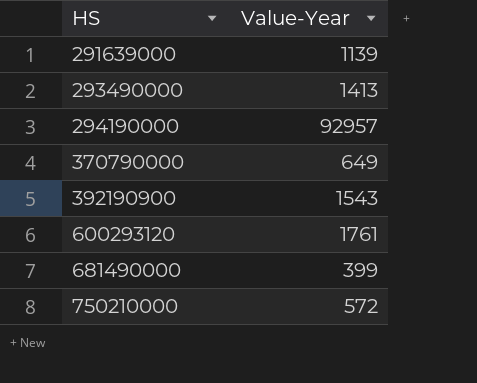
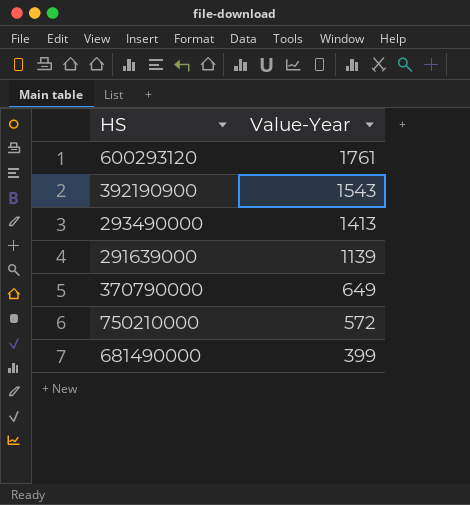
row order: HS ascending -> Value-Year descending
row 294190000: 92957 -> none

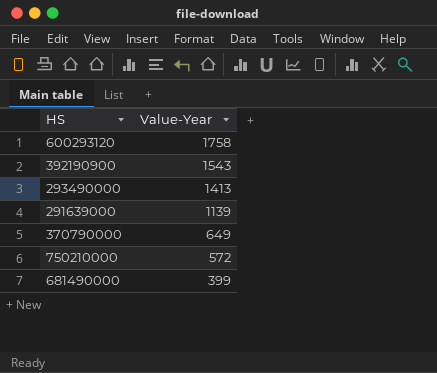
600293120 | Value-Year: 1761 -> 1758

